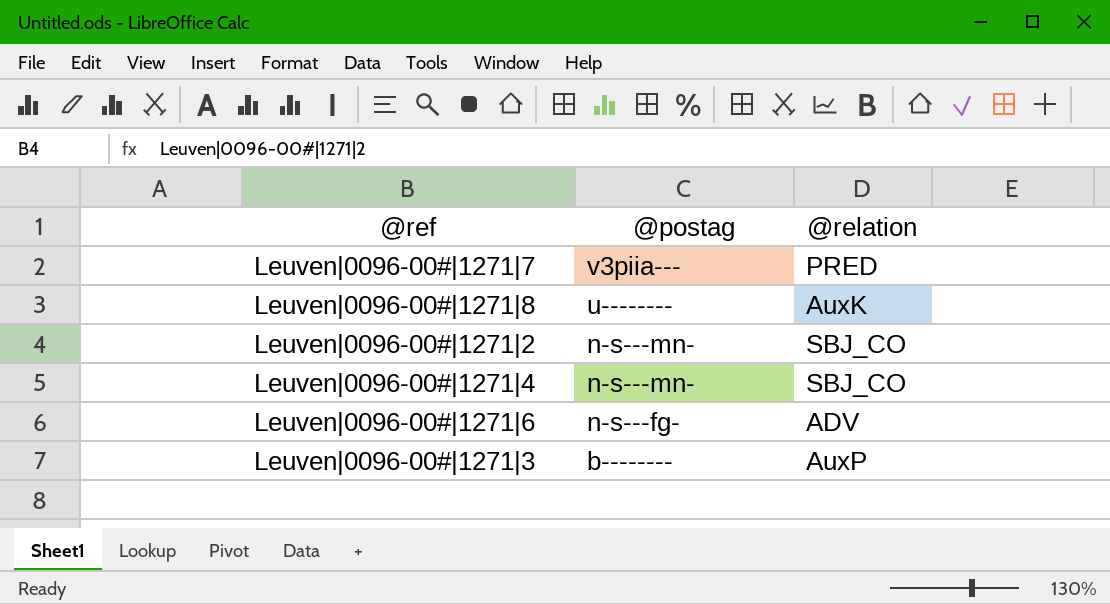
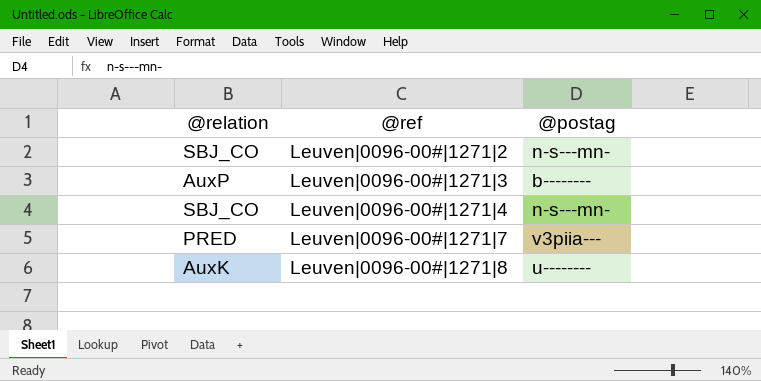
row order: @postag descending -> @ref ascending
column @relation | position: 3 -> 1
row Leuven|0096-00#|1271|6: n-s---fg- | ADV -> none

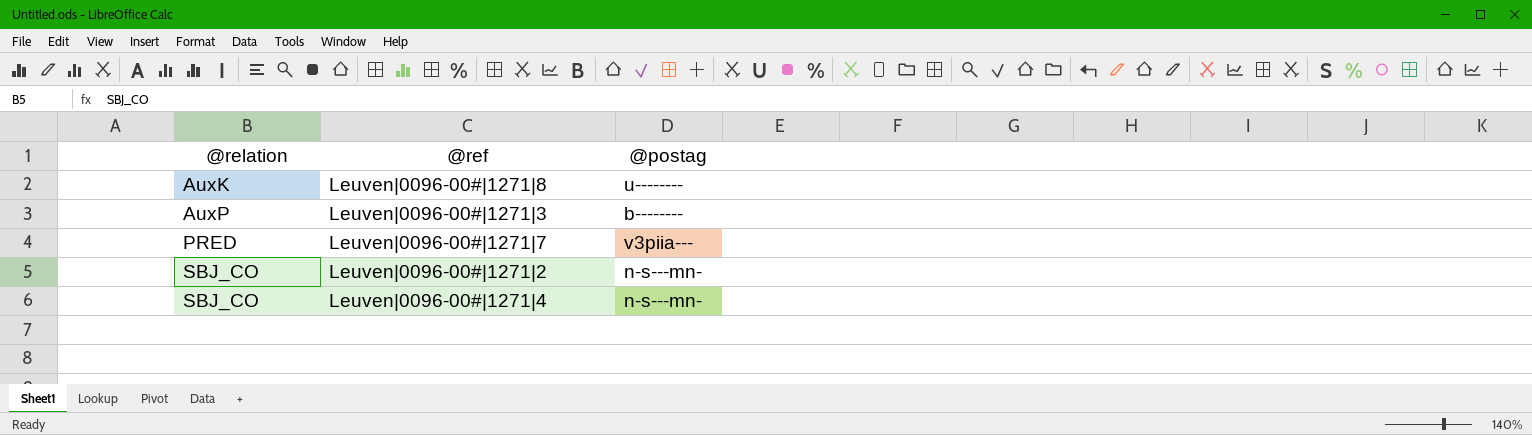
row order: @ref ascending -> @relation ascending

